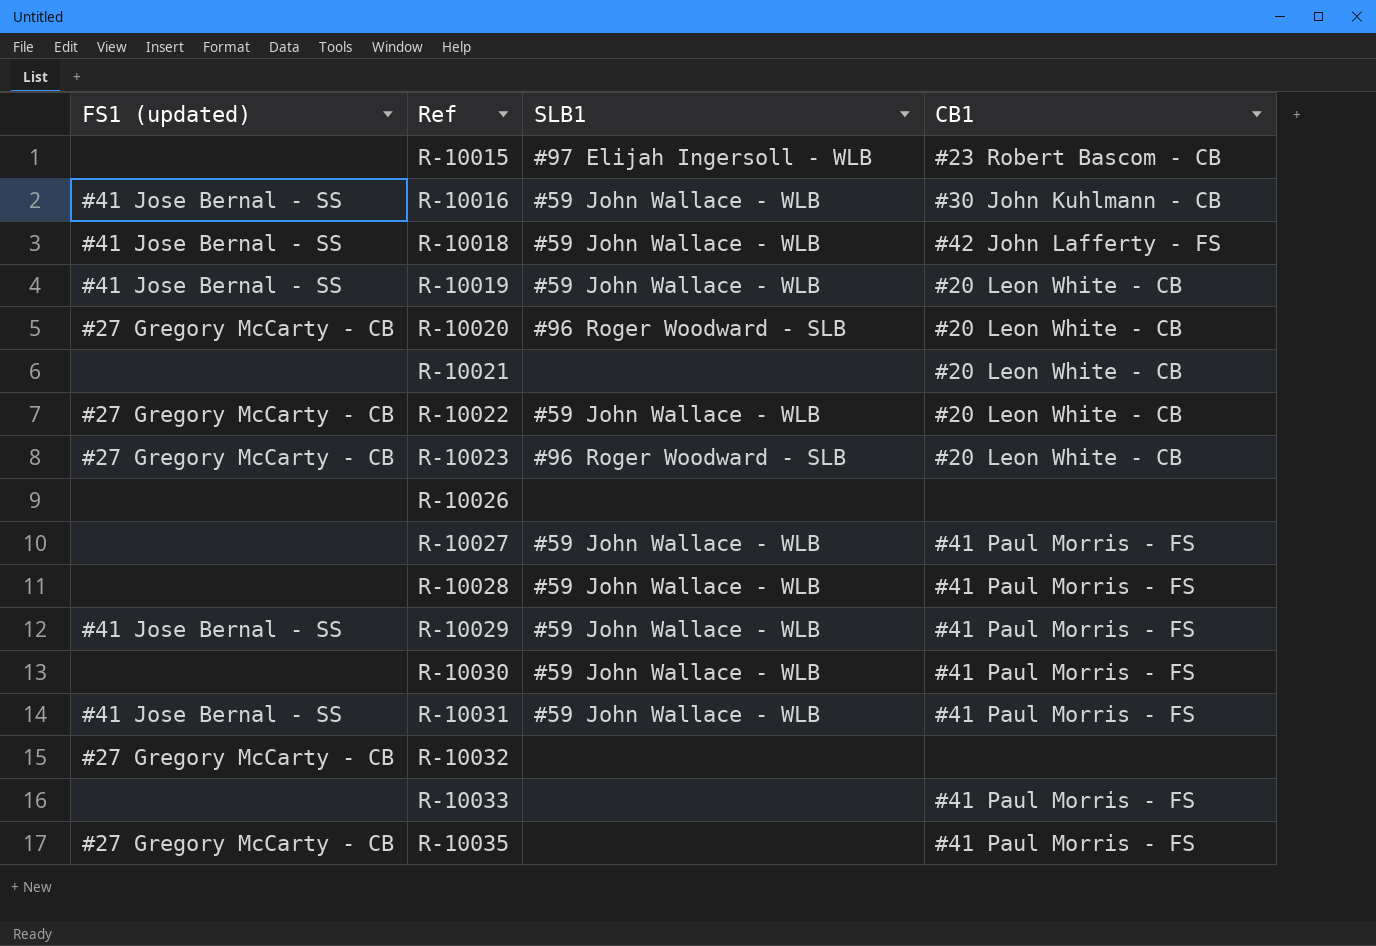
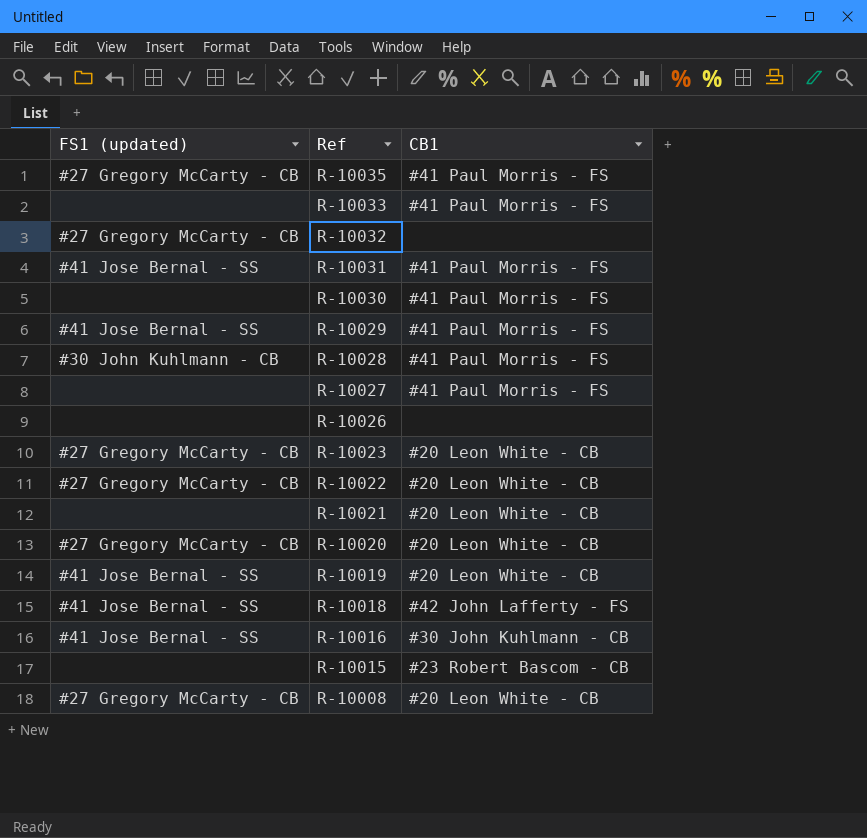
row order: Ref ascending -> Ref descending
column SLB1 | position: 3 -> none
R-10028 | FS1 (updated): none -> #30 John Kuhlmann - CB
row R-10008: none -> #27 Gregory McCarty - CB | #20 Leon White - CB

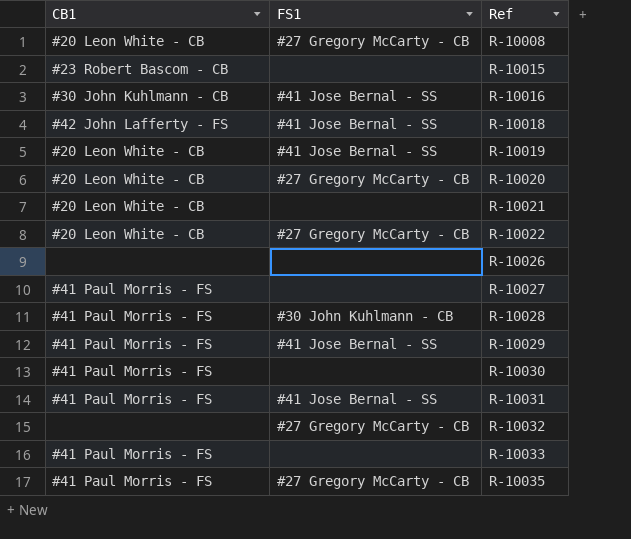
row order: Ref descending -> Ref ascending
column CB1 | position: 3 -> 1
column name: FS1 (updated) -> FS1
row R-10023: #27 Gregory McCarty - CB | #20 Leon White - CB -> none

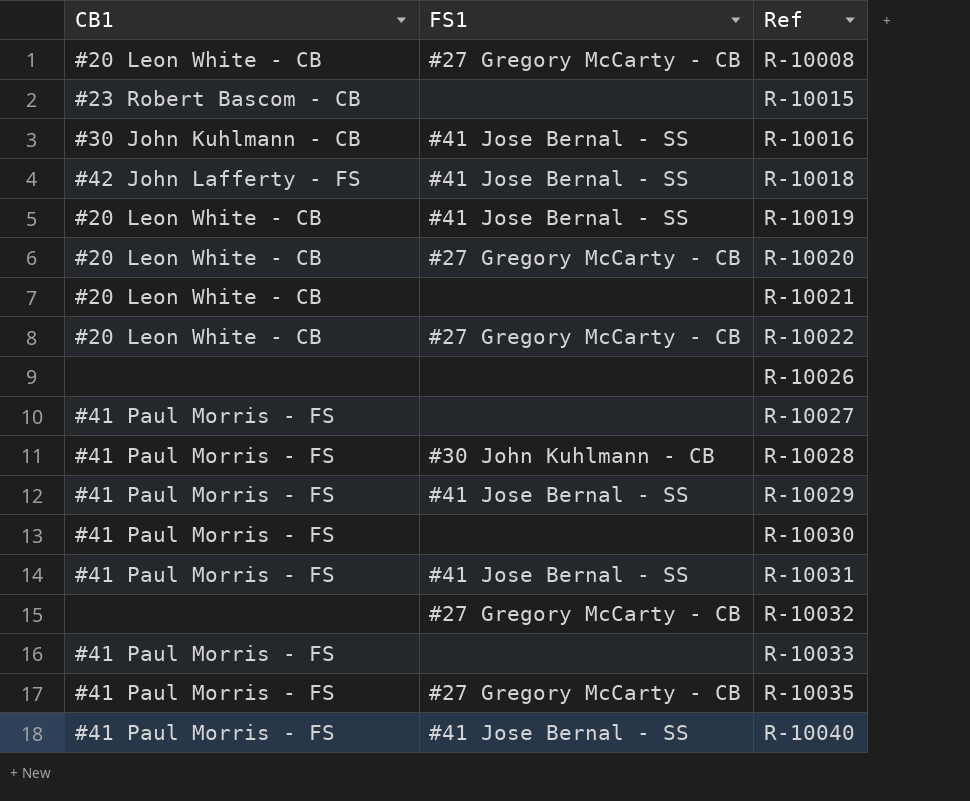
row R-10040: none -> #41 Paul Morris - FS | #41 Jose Bernal - SS

